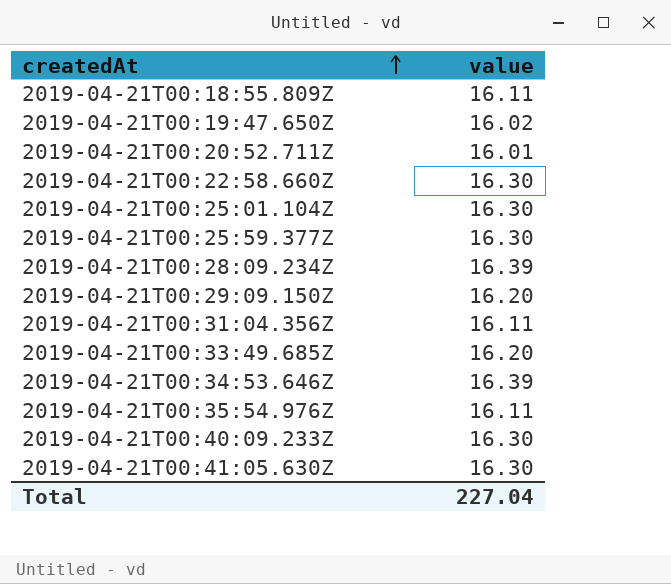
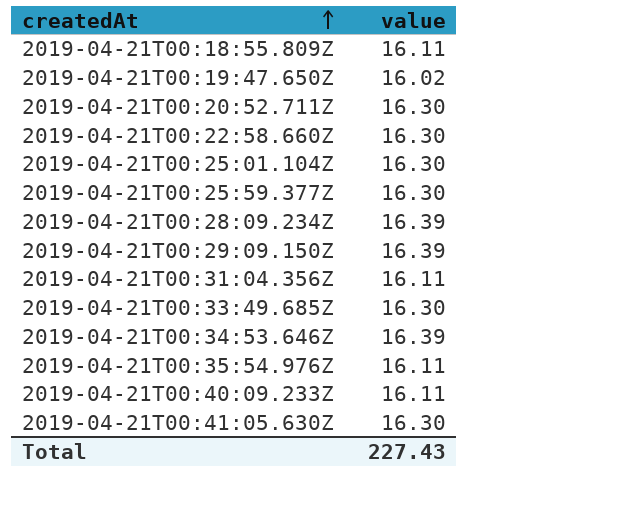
2019-04-21T00:20:52.711Z | value: 16.01 -> 16.30
2019-04-21T00:29:09.150Z | value: 16.20 -> 16.39
2019-04-21T00:33:49.685Z | value: 16.20 -> 16.30
2019-04-21T00:40:09.233Z | value: 16.30 -> 16.11
Total | value: 227.04 -> 227.43

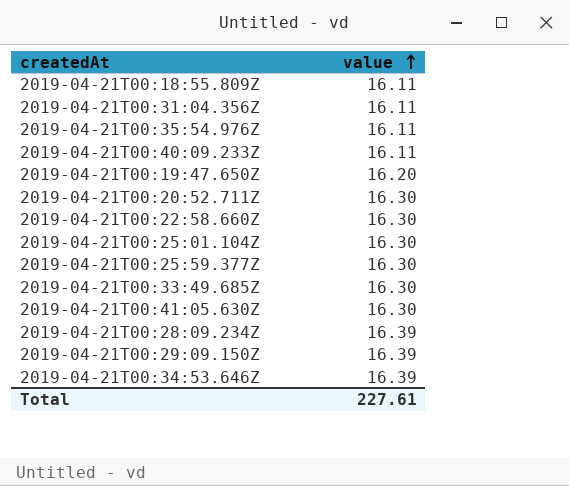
row order: createdAt ascending -> value ascending
2019-04-21T00:19:47.650Z | value: 16.02 -> 16.20
Total | value: 227.43 -> 227.61

